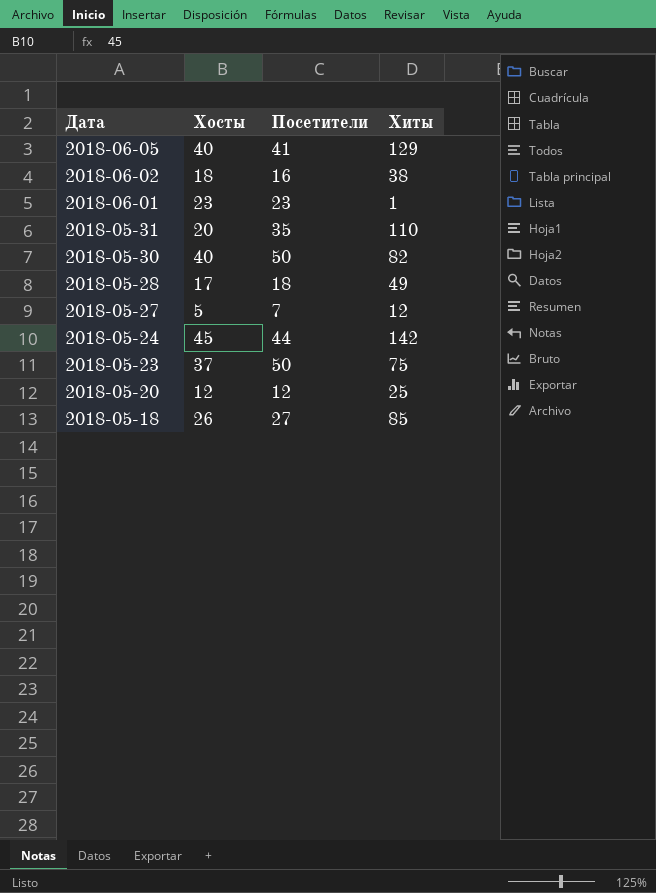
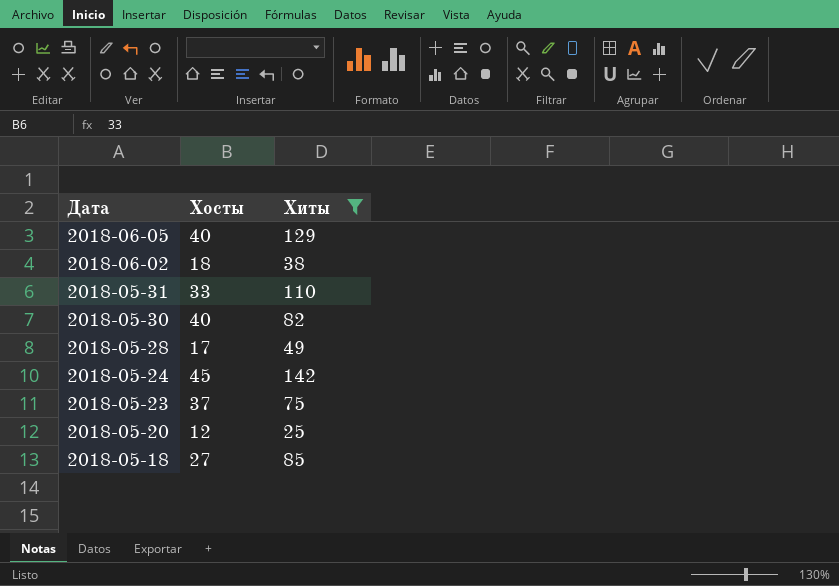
filter: none -> Хиты >= 25
column Посетители | position: 3 -> none
2018-05-31 | Хосты: 20 -> 33
2018-05-18 | Хосты: 26 -> 27

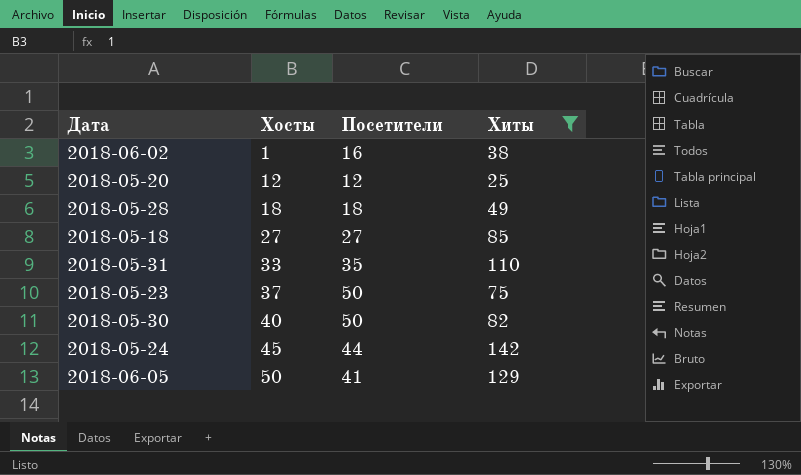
row order: Дата descending -> Хосты ascending
column Посетители | position: none -> 3
2018-06-02 | Хосты: 18 -> 1
2018-05-28 | Хосты: 17 -> 18
2018-06-05 | Хосты: 40 -> 50

